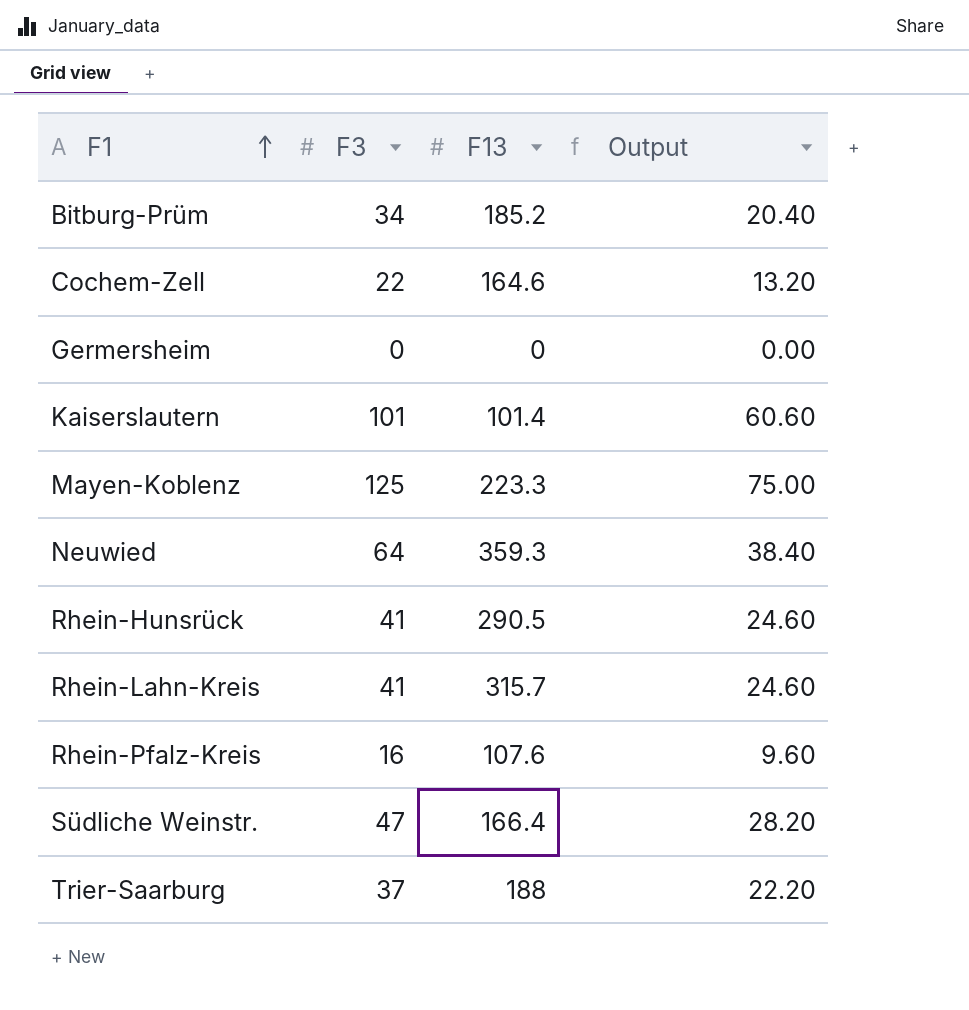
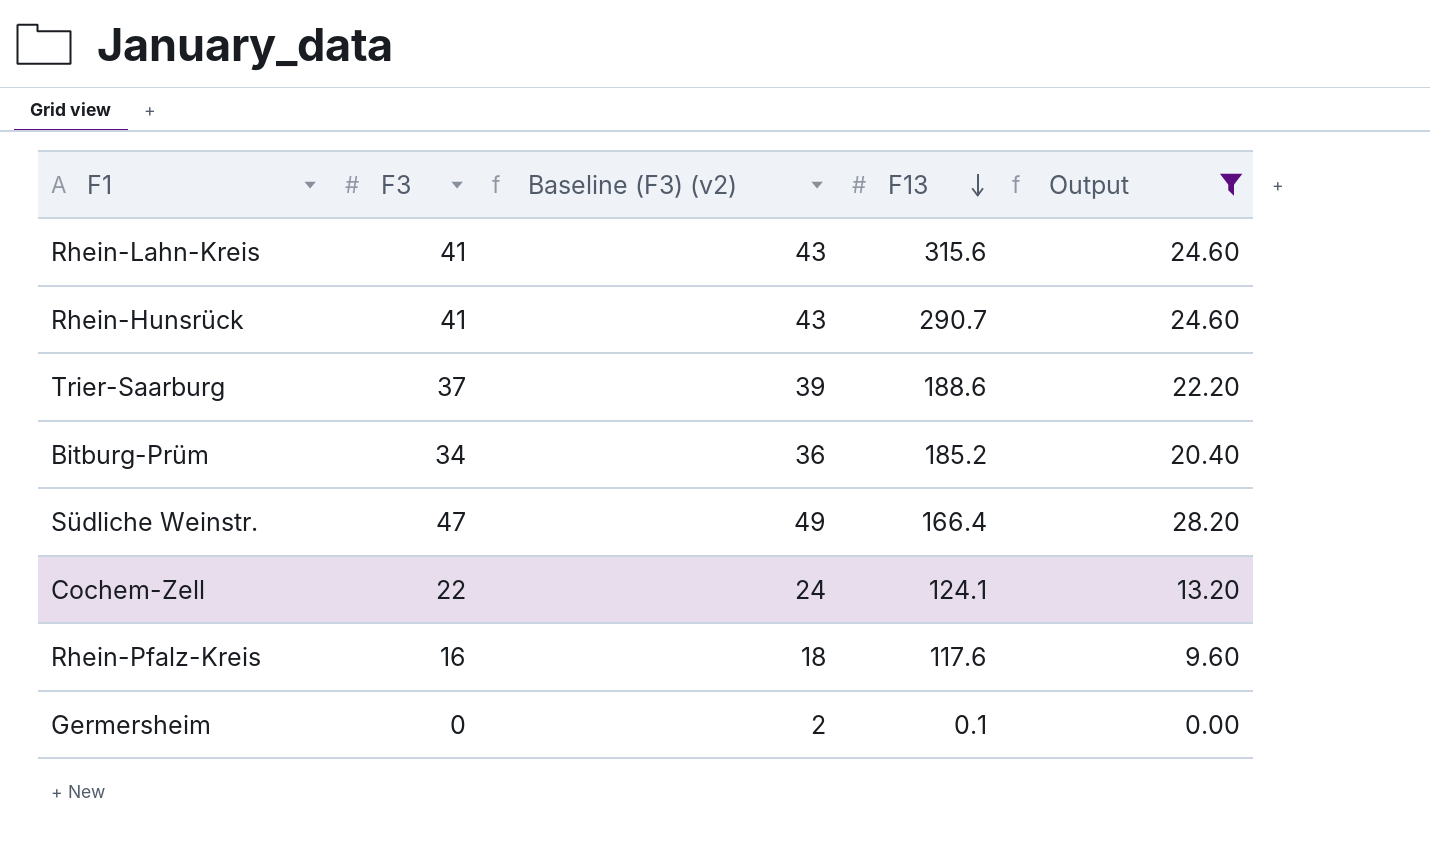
filter: none -> Output <= 28.20
row order: F1 ascending -> F13 descending
column Baseline (F3) (v2) | formula: none -> [F3] + 2
Rhein-Lahn-Kreis | F13: 315.7 -> 315.6
Rhein-Hunsrück | F13: 290.5 -> 290.7
Trier-Saarburg | F13: 188 -> 188.6
Cochem-Zell | F13: 164.6 -> 124.1
Rhein-Pfalz-Kreis | F13: 107.6 -> 117.6
Germersheim | F13: 0 -> 0.1

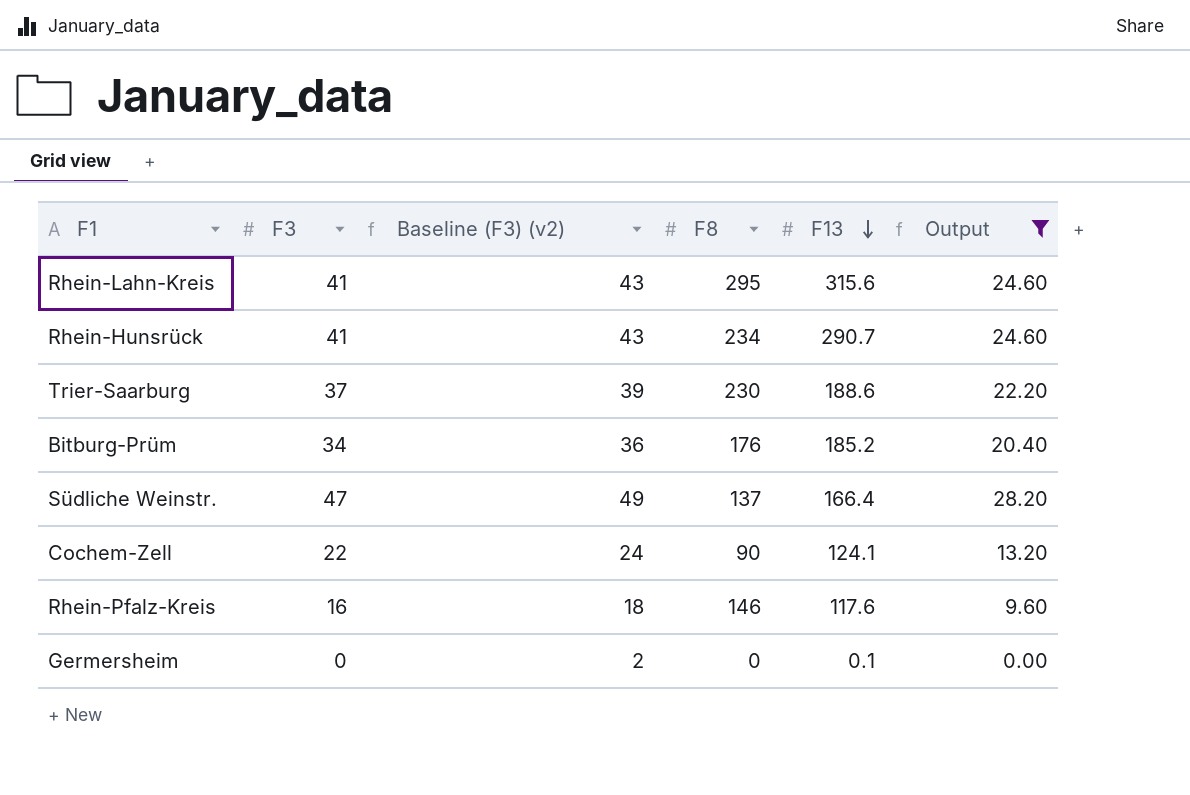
column F8 | position: none -> 4

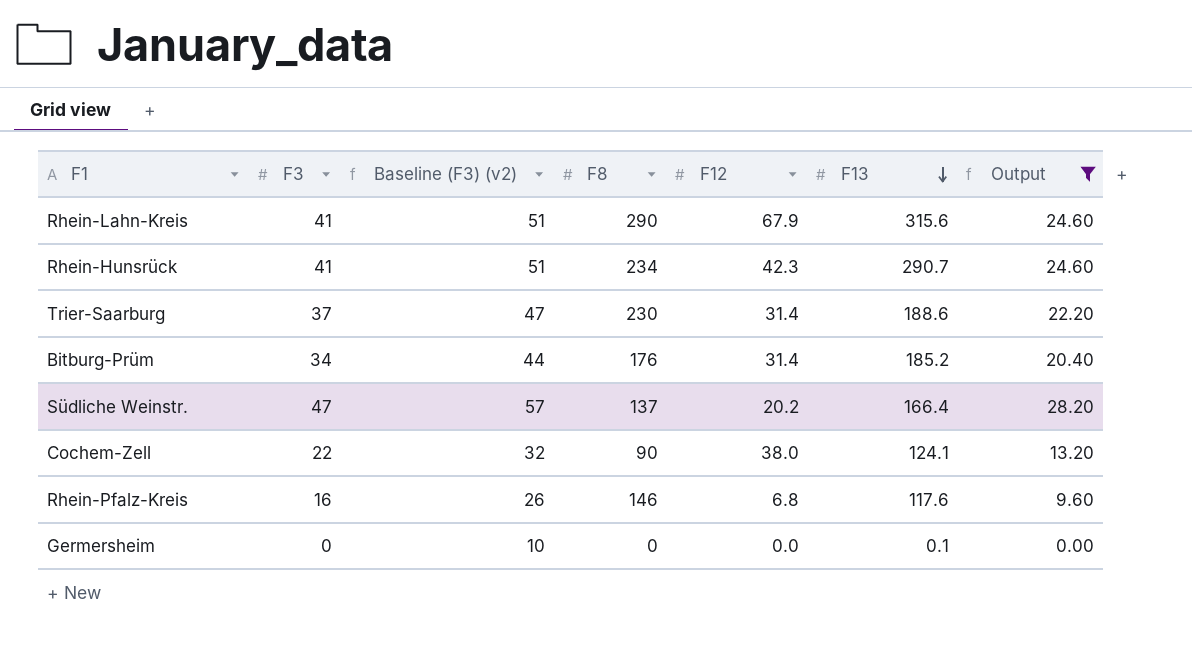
column Baseline (F3) (v2) | formula: [F3] + 2 -> [F3] + 10
column F12 | position: none -> 5
Rhein-Lahn-Kreis | F8: 295 -> 290

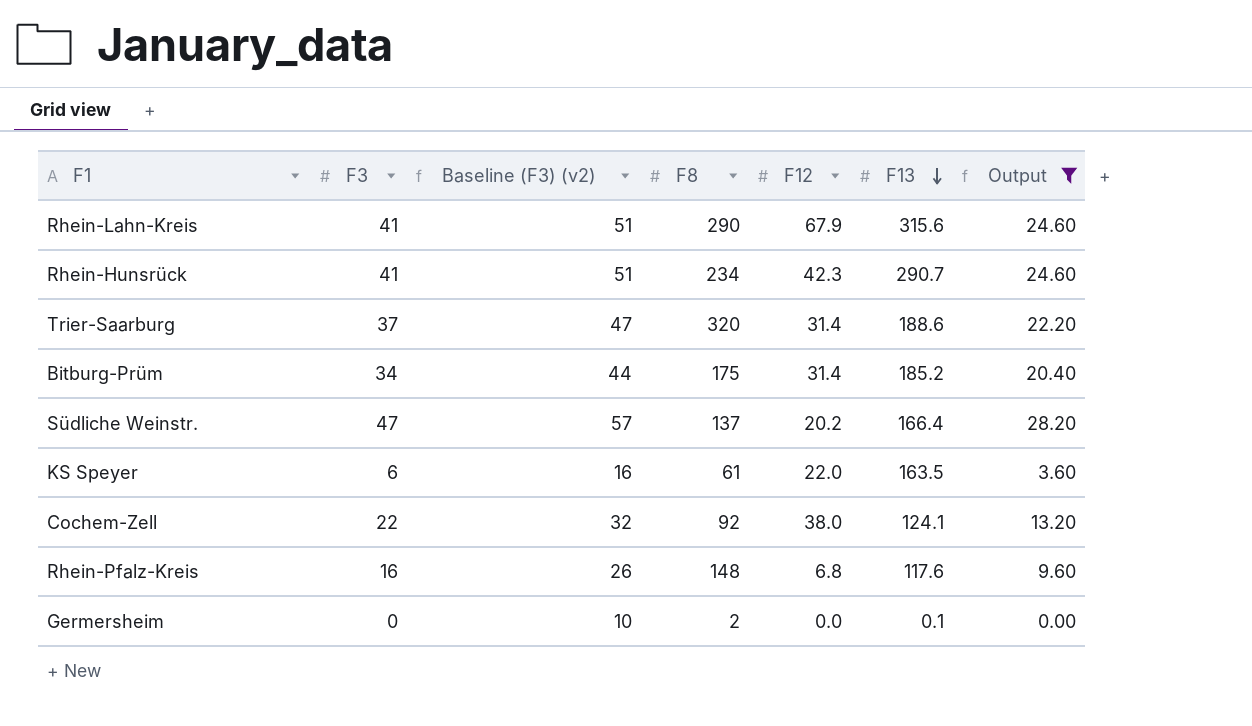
Trier-Saarburg | F8: 230 -> 320
Bitburg-Prüm | F8: 176 -> 175
row KS Speyer: none -> 6 | 16 | 61 | 22.0 | 163.5 | 3.60
Cochem-Zell | F8: 90 -> 92
Rhein-Pfalz-Kreis | F8: 146 -> 148
Germersheim | F8: 0 -> 2

